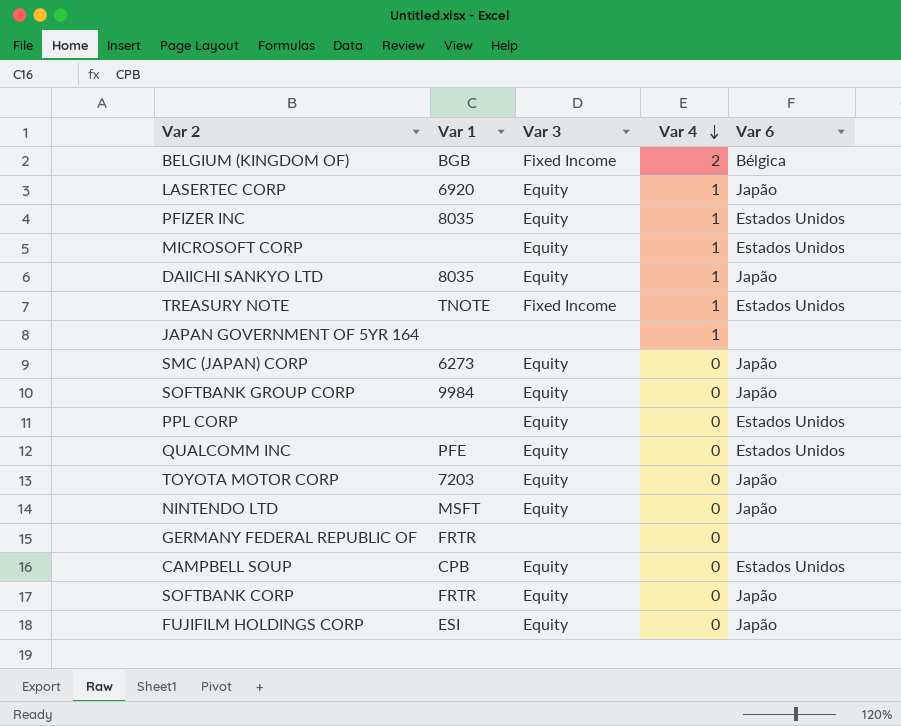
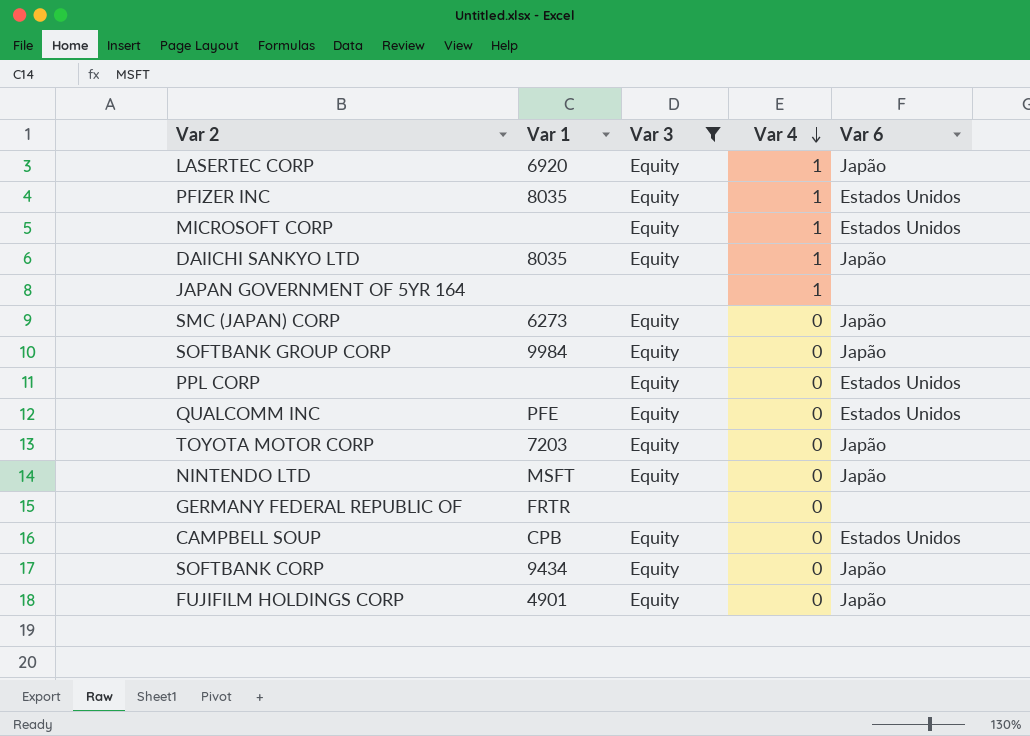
filter: none -> Var 3 != Fixed Income
SOFTBANK CORP | Var 1: FRTR -> 9434
FUJIFILM HOLDINGS CORP | Var 1: ESI -> 4901

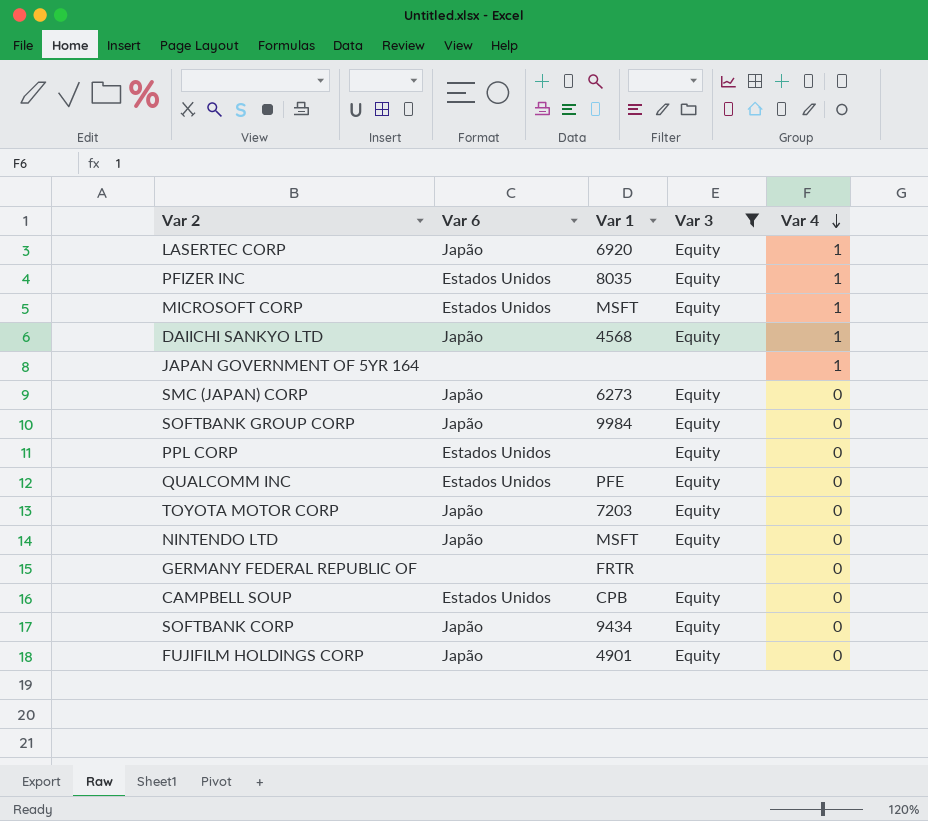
column Var 6 | position: 5 -> 2
MICROSOFT CORP | Var 1: none -> MSFT
DAIICHI SANKYO LTD | Var 1: 8035 -> 4568

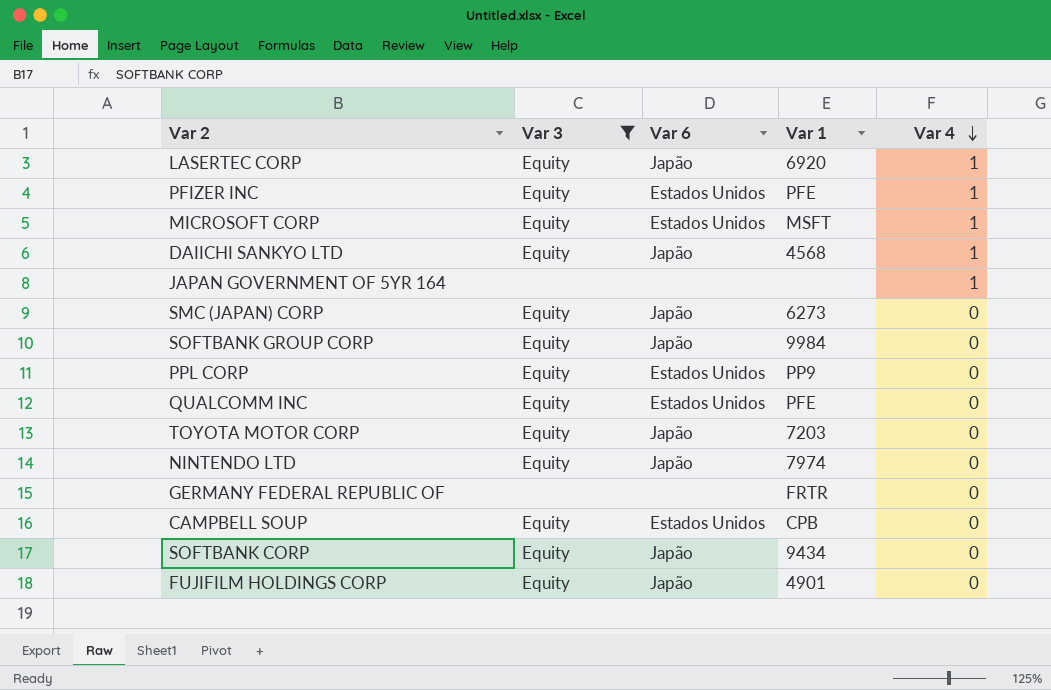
column Var 3 | position: 4 -> 2
PFIZER INC | Var 1: 8035 -> PFE
PPL CORP | Var 1: none -> PP9
NINTENDO LTD | Var 1: MSFT -> 7974

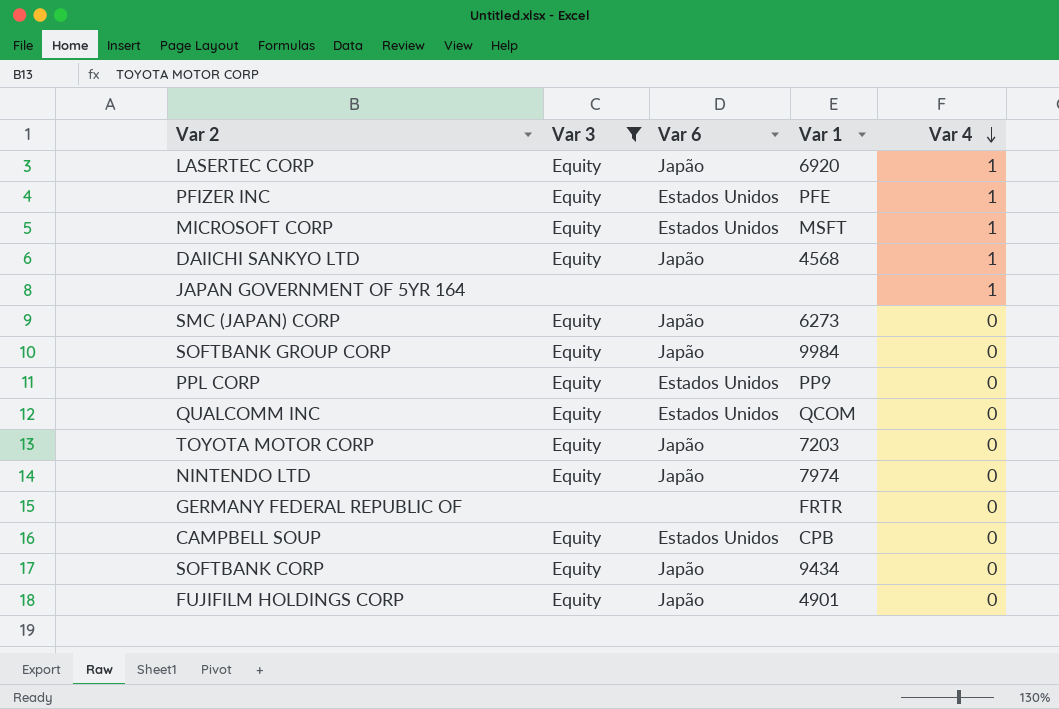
QUALCOMM INC | Var 1: PFE -> QCOM

